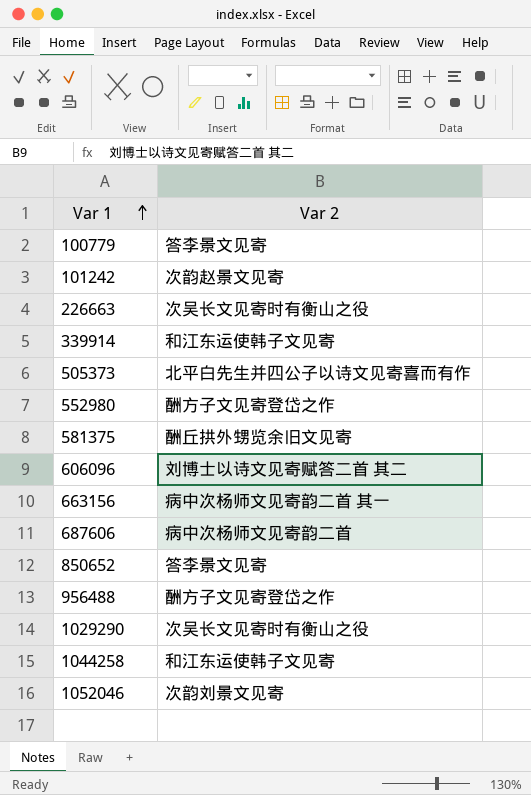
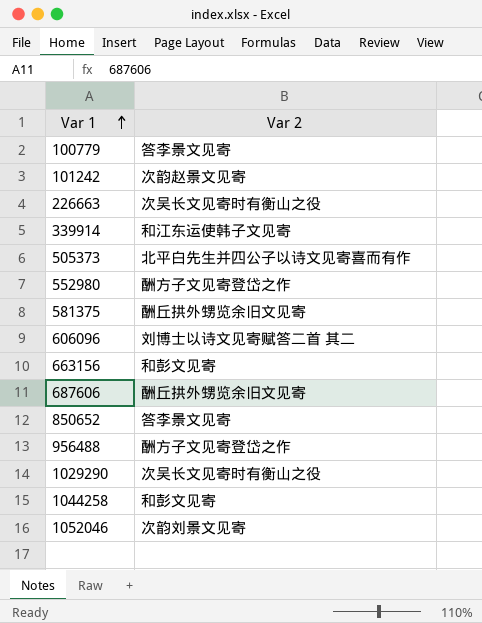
663156 | Var 2: 病中次杨师文见寄韵二首 其一 -> 和彭文见寄
687606 | Var 2: 病中次杨师文见寄韵二首 -> 酬丘拱外甥览余旧文见寄
1044258 | Var 2: 和江东运使韩子文见寄 -> 和彭文见寄

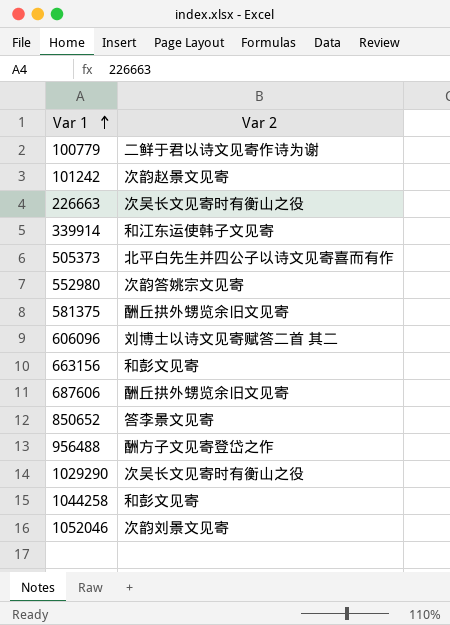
100779 | Var 2: 答李景文见寄 -> 二鲜于君以诗文见寄作诗为谢
552980 | Var 2: 酬方子文见寄登岱之作 -> 次韵答姚宗文见寄

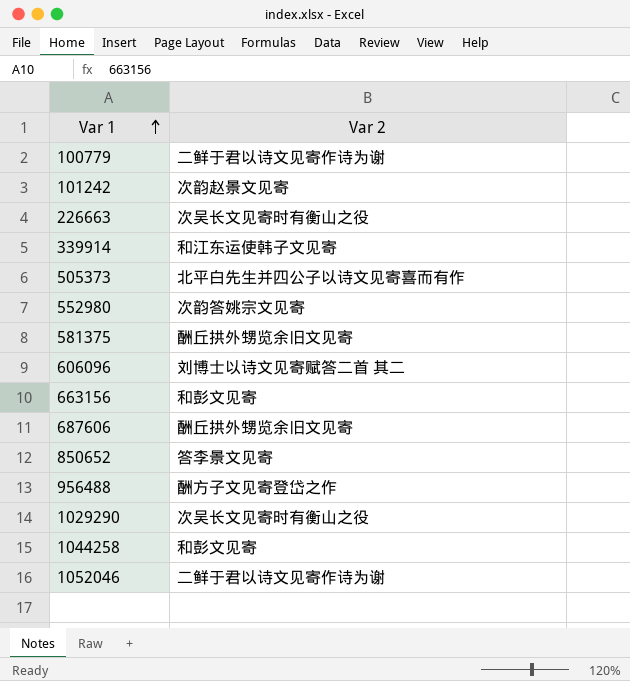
1052046 | Var 2: 次韵刘景文见寄 -> 二鲜于君以诗文见寄作诗为谢

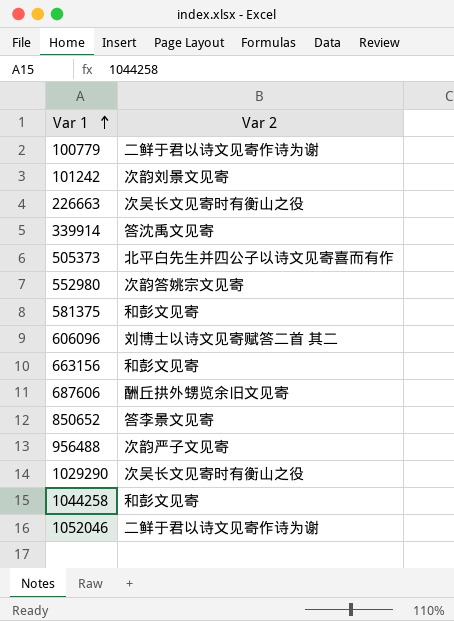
101242 | Var 2: 次韵赵景文见寄 -> 次韵刘景文见寄
339914 | Var 2: 和江东运使韩子文见寄 -> 答沈禹文见寄
581375 | Var 2: 酬丘拱外甥览余旧文见寄 -> 和彭文见寄
956488 | Var 2: 酬方子文见寄登岱之作 -> 次韵严子文见寄

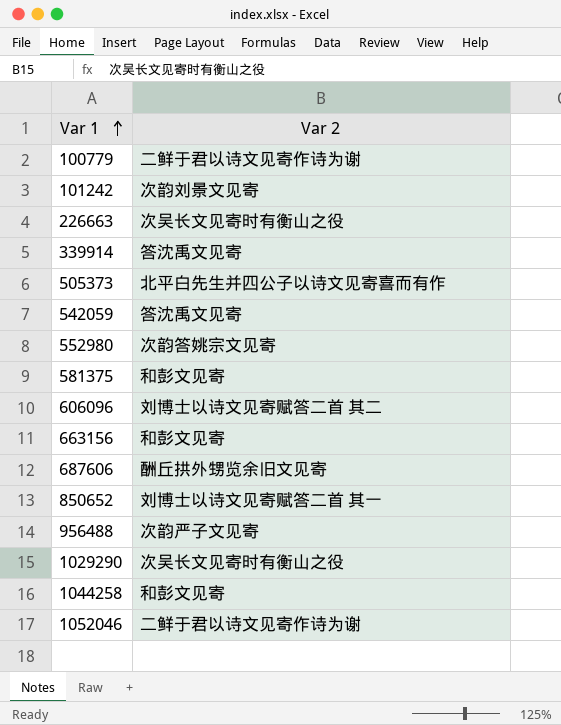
row 542059: none -> 答沈禹文见寄
850652 | Var 2: 答李景文见寄 -> 刘博士以诗文见寄赋答二首 其一

